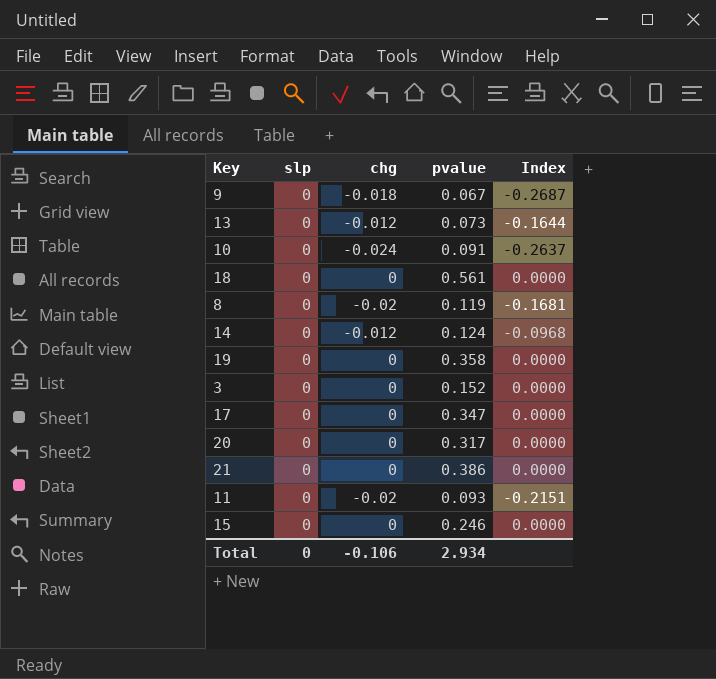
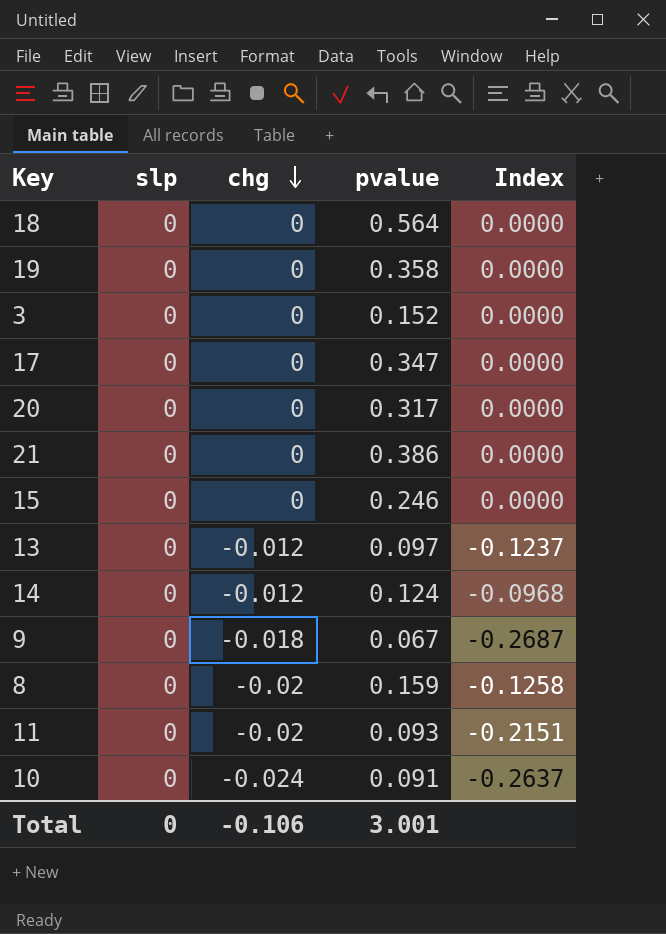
row order: none -> chg descending
18 | pvalue: 0.561 -> 0.564
13 | pvalue: 0.073 -> 0.097
13 | Index: -0.1644 -> -0.1237
8 | pvalue: 0.119 -> 0.159
8 | Index: -0.1681 -> -0.1258
Total | pvalue: 2.934 -> 3.001

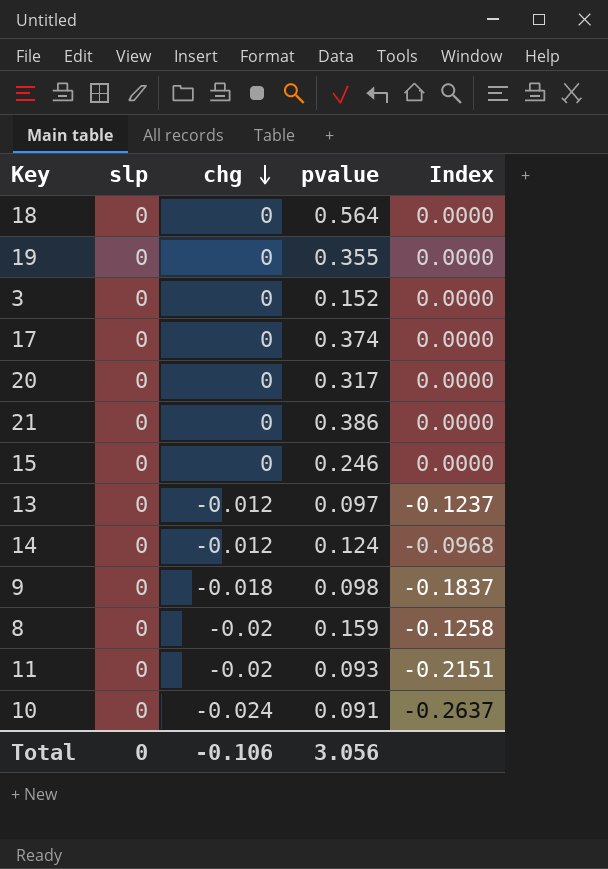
19 | pvalue: 0.358 -> 0.355
17 | pvalue: 0.347 -> 0.374
9 | pvalue: 0.067 -> 0.098
9 | Index: -0.2687 -> -0.1837
Total | pvalue: 3.001 -> 3.056

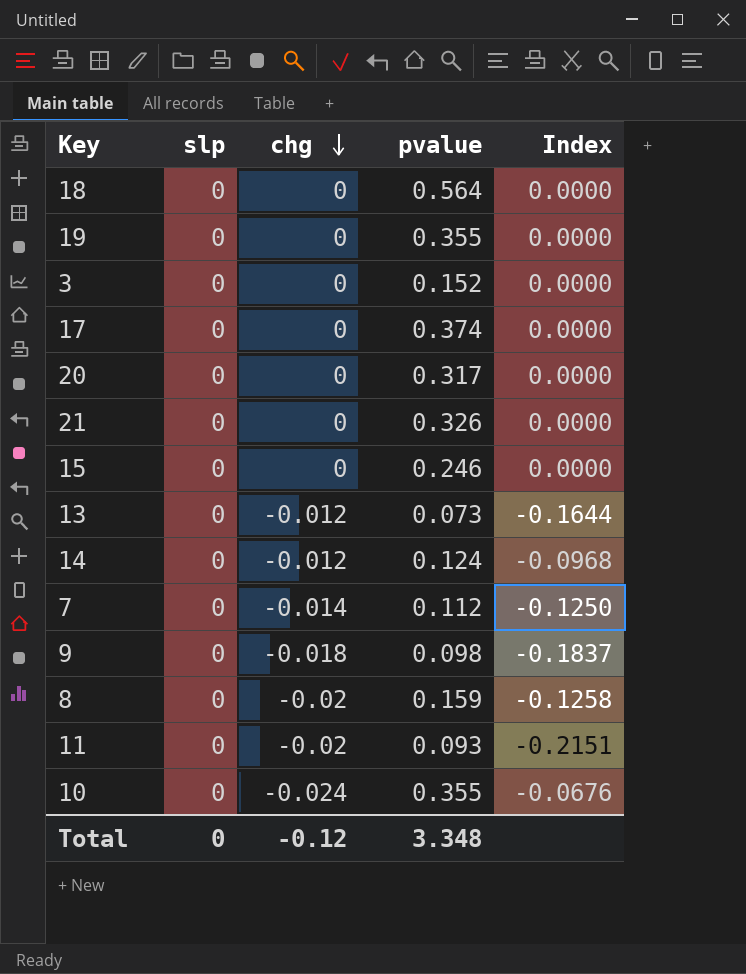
21 | pvalue: 0.386 -> 0.326
13 | pvalue: 0.097 -> 0.073
13 | Index: -0.1237 -> -0.1644
row 7: none -> 0 | -0.014 | 0.112 | -0.1250
10 | pvalue: 0.091 -> 0.355
10 | Index: -0.2637 -> -0.0676
Total | chg: -0.106 -> -0.12
Total | pvalue: 3.056 -> 3.348

